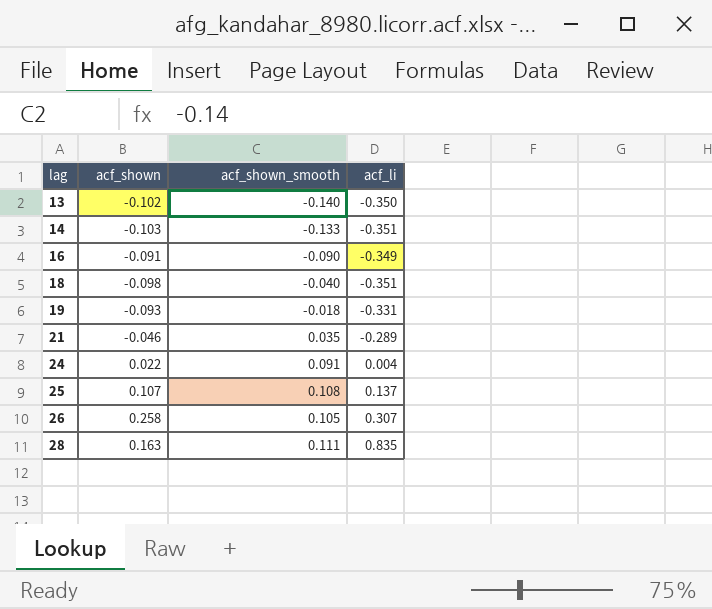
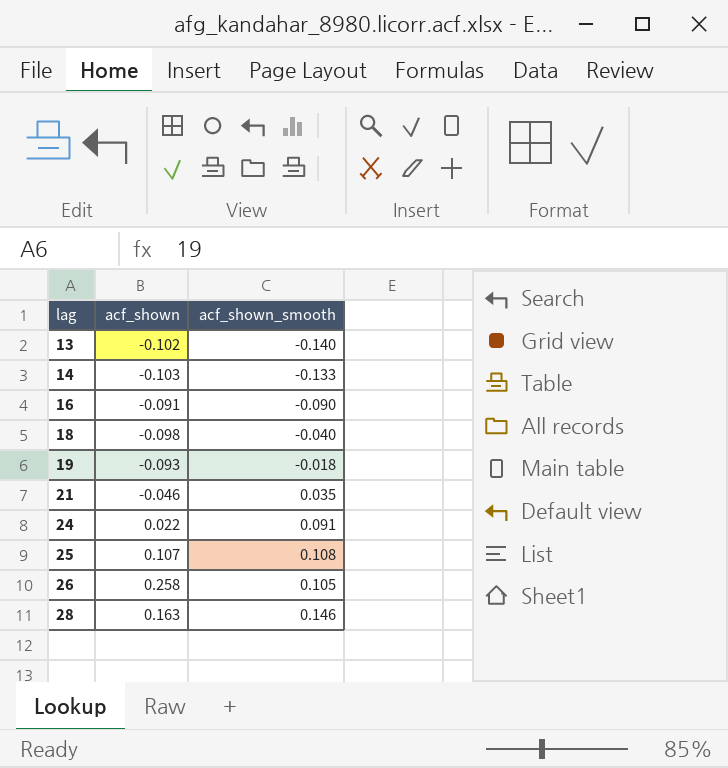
column acf_li | position: 4 -> none
28 | acf_shown_smooth: 0.111 -> 0.146

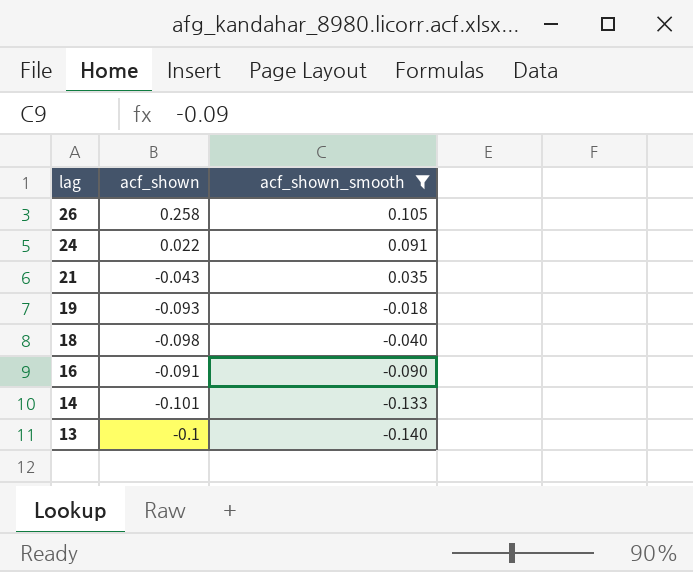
filter: none -> acf_shown_smooth <= 0.105
row order: lag ascending -> lag descending
21 | acf_shown: -0.046 -> -0.043
14 | acf_shown: -0.103 -> -0.101
13 | acf_shown: -0.102 -> -0.1

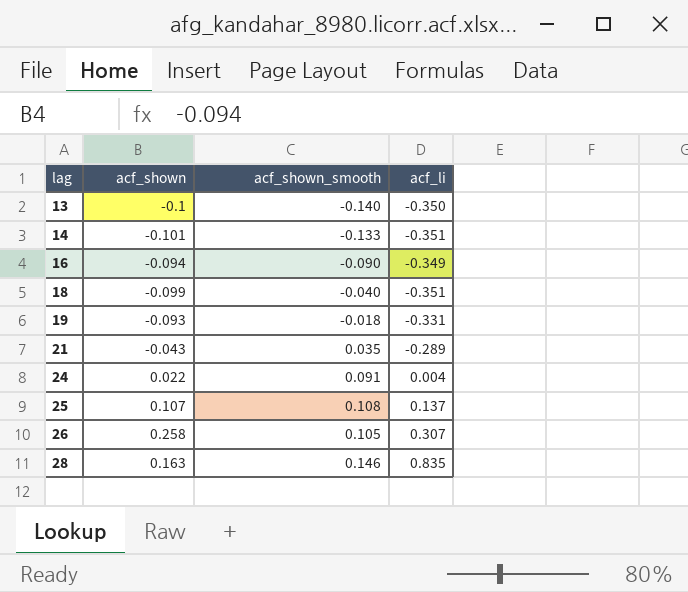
filter: acf_shown_smooth <= 0.105 -> none
row order: lag descending -> lag ascending
column acf_li | position: none -> 4
16 | acf_shown: -0.091 -> -0.094
18 | acf_shown: -0.098 -> -0.099

